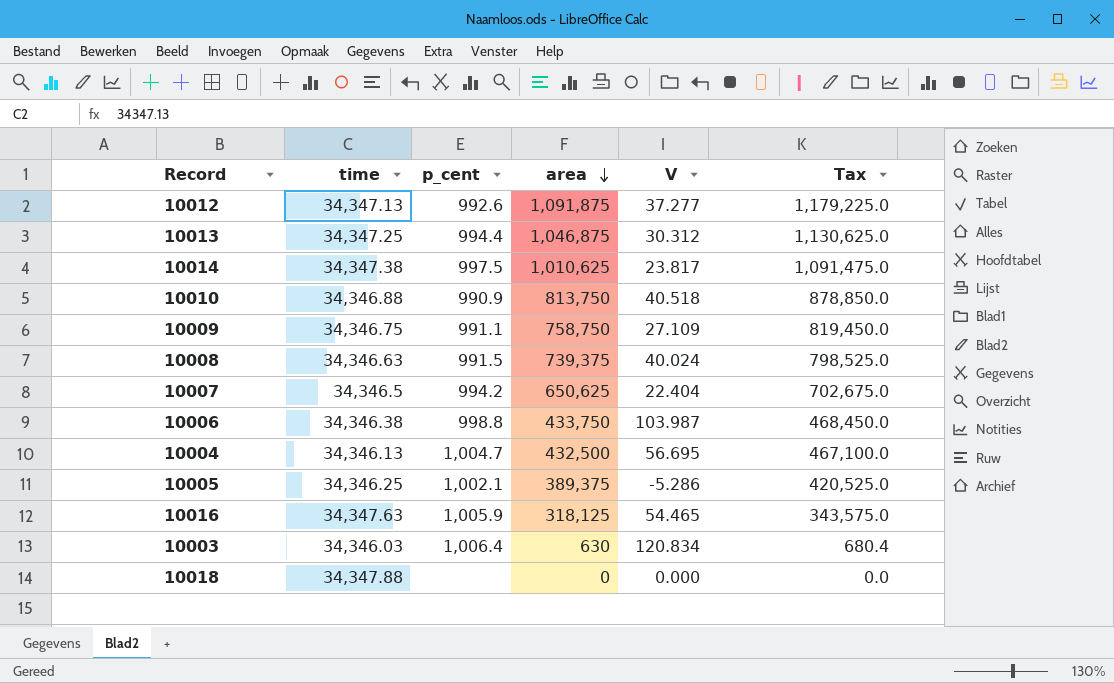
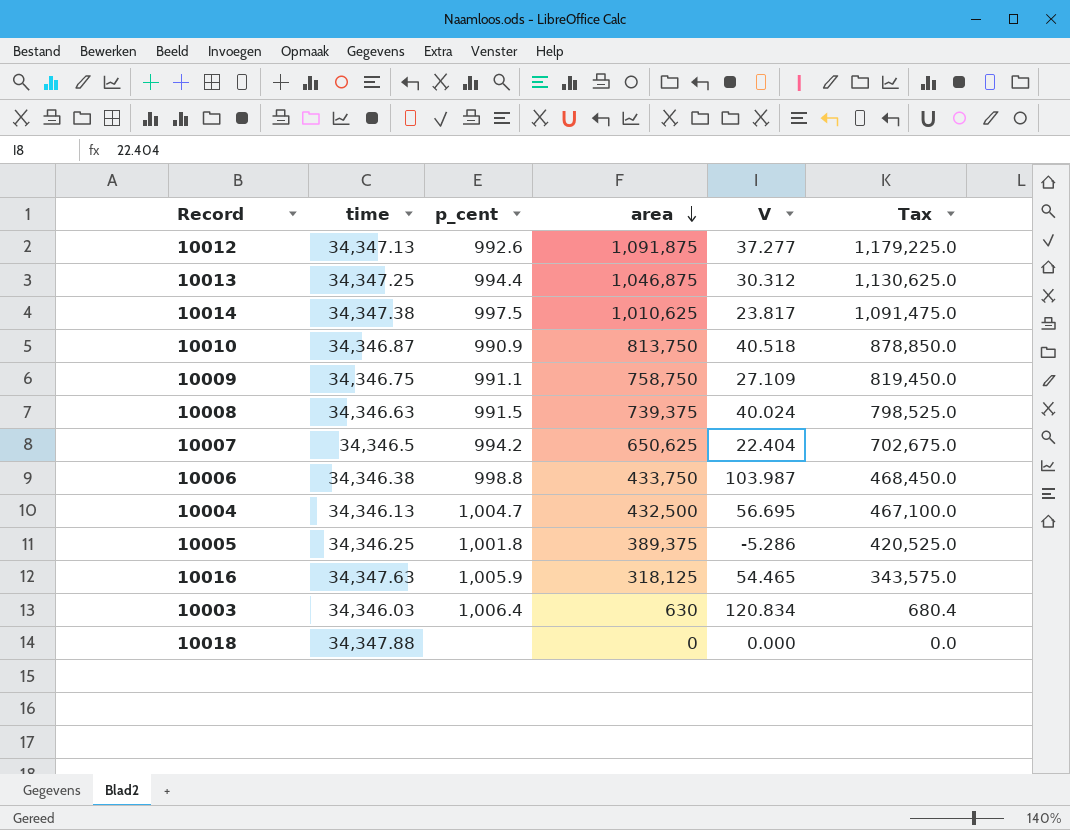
10010 | time: 34,346.88 -> 34,346.87
10005 | p_cent: 1,002.1 -> 1,001.8

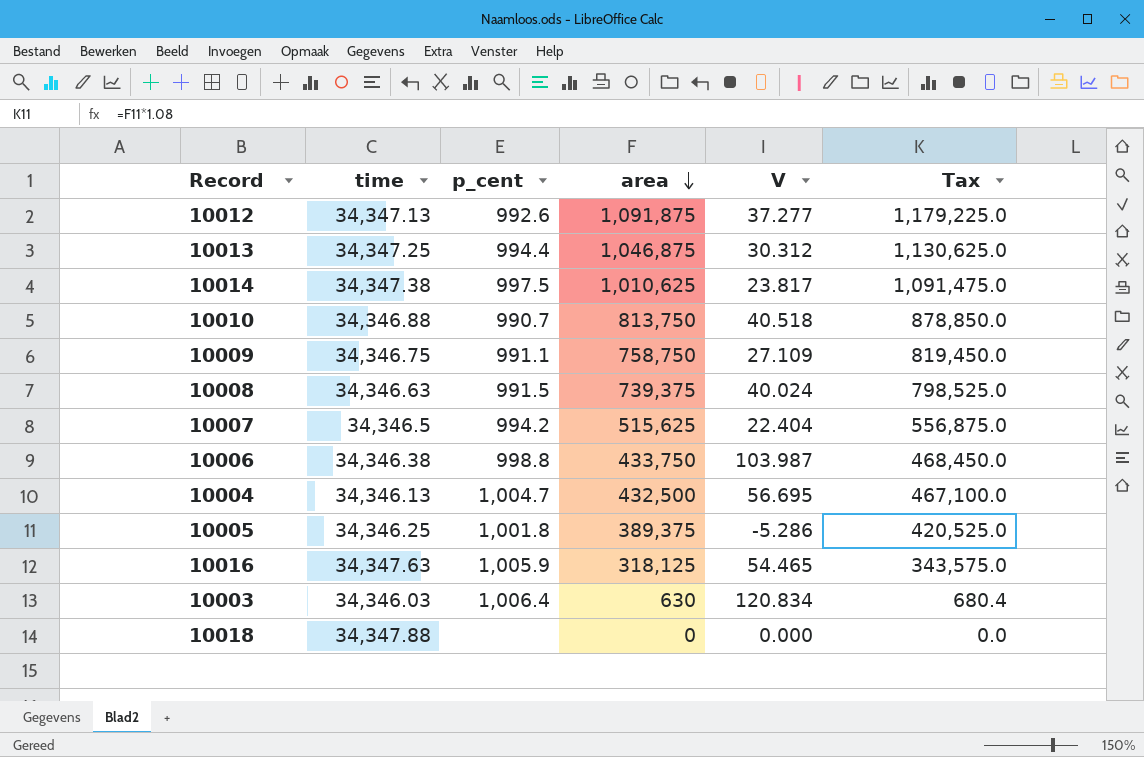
10010 | time: 34,346.87 -> 34,346.88
10010 | p_cent: 990.9 -> 990.7
10007 | area: 650,625 -> 515,625
10007 | Tax: 702,675.0 -> 556,875.0

